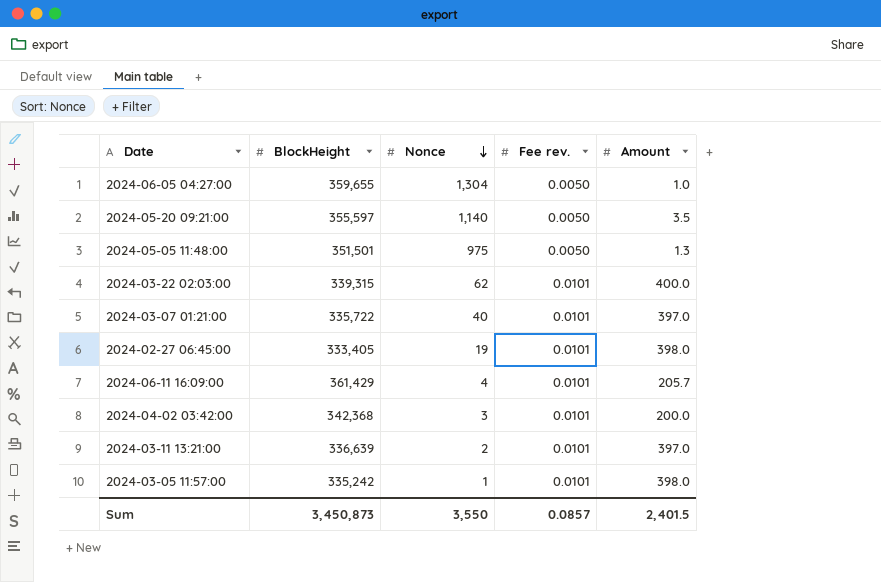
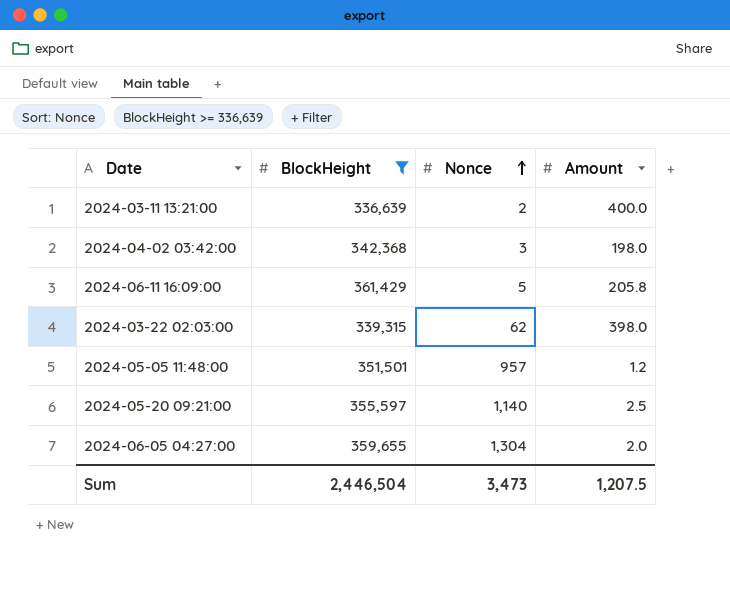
filter: none -> BlockHeight >= 336,639
row order: Nonce descending -> Nonce ascending
column Fee rev. | position: 4 -> none
2024-03-11 13:21:00 | Amount: 397.0 -> 400.0
2024-04-02 03:42:00 | Amount: 200.0 -> 198.0
2024-06-11 16:09:00 | Nonce: 4 -> 5
2024-06-11 16:09:00 | Amount: 205.7 -> 205.8
2024-03-22 02:03:00 | Amount: 400.0 -> 398.0
2024-05-05 11:48:00 | Nonce: 975 -> 957
2024-05-05 11:48:00 | Amount: 1.3 -> 1.2
2024-05-20 09:21:00 | Amount: 3.5 -> 2.5
2024-06-05 04:27:00 | Amount: 1.0 -> 2.0
Sum | BlockHeight: 3,450,873 -> 2,446,504
Sum | Nonce: 3,550 -> 3,473
Sum | Amount: 2,401.5 -> 1,207.5

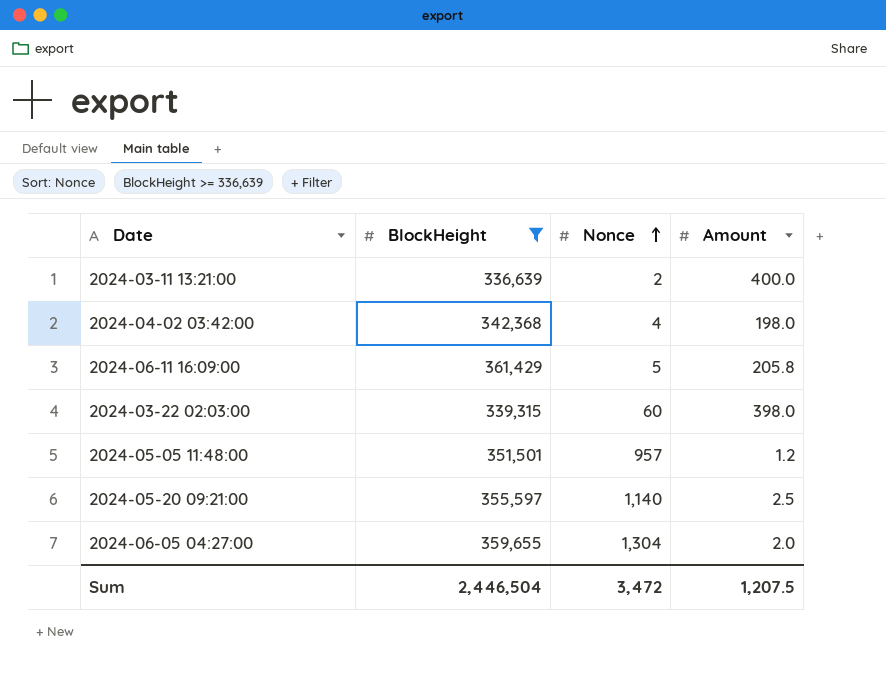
2024-04-02 03:42:00 | Nonce: 3 -> 4
2024-03-22 02:03:00 | Nonce: 62 -> 60
Sum | Nonce: 3,473 -> 3,472

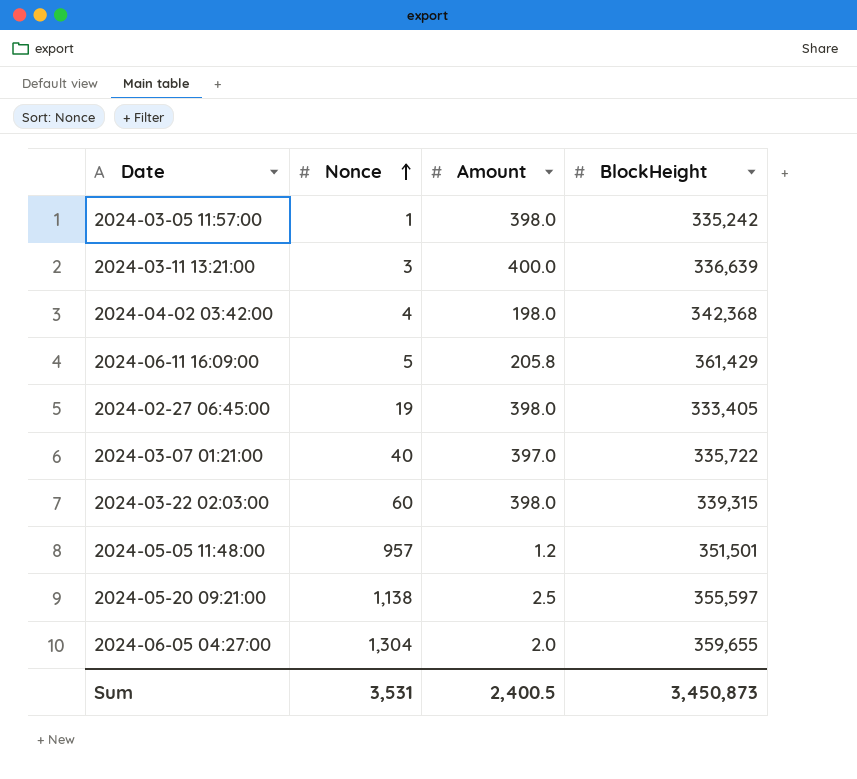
filter: BlockHeight >= 336,639 -> none
column BlockHeight | position: 2 -> 4
2024-03-11 13:21:00 | Nonce: 2 -> 3
2024-05-20 09:21:00 | Nonce: 1,140 -> 1,138
Sum | Nonce: 3,472 -> 3,531
Sum | Amount: 1,207.5 -> 2,400.5
Sum | BlockHeight: 2,446,504 -> 3,450,873

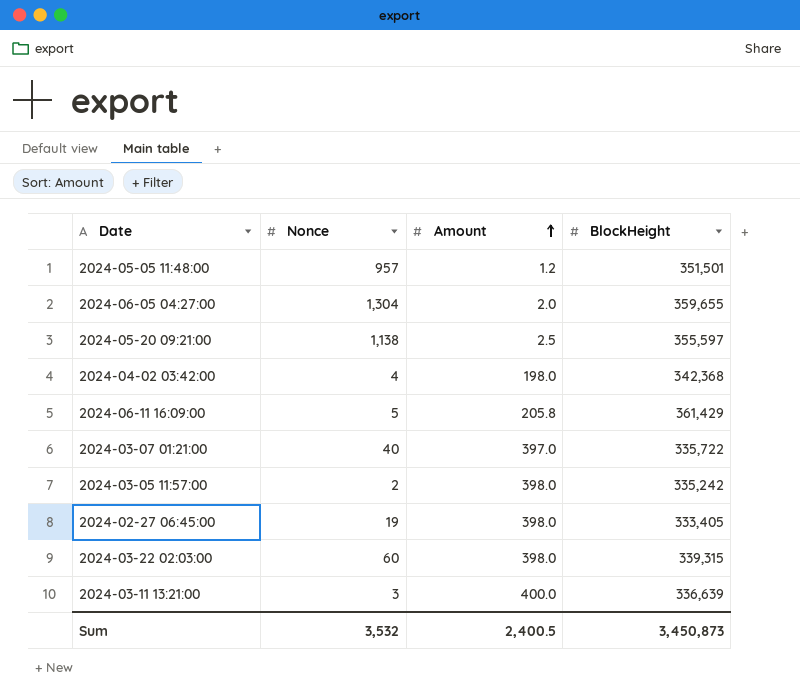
row order: Nonce ascending -> Amount ascending
2024-03-05 11:57:00 | Nonce: 1 -> 2
Sum | Nonce: 3,531 -> 3,532

